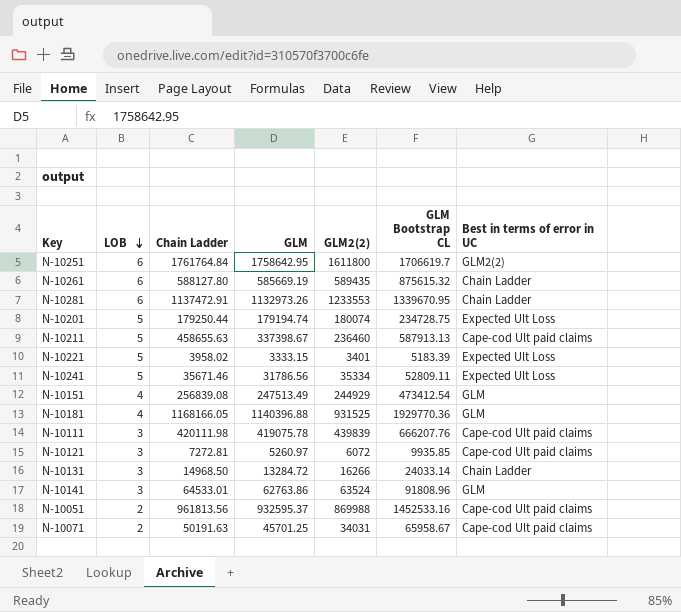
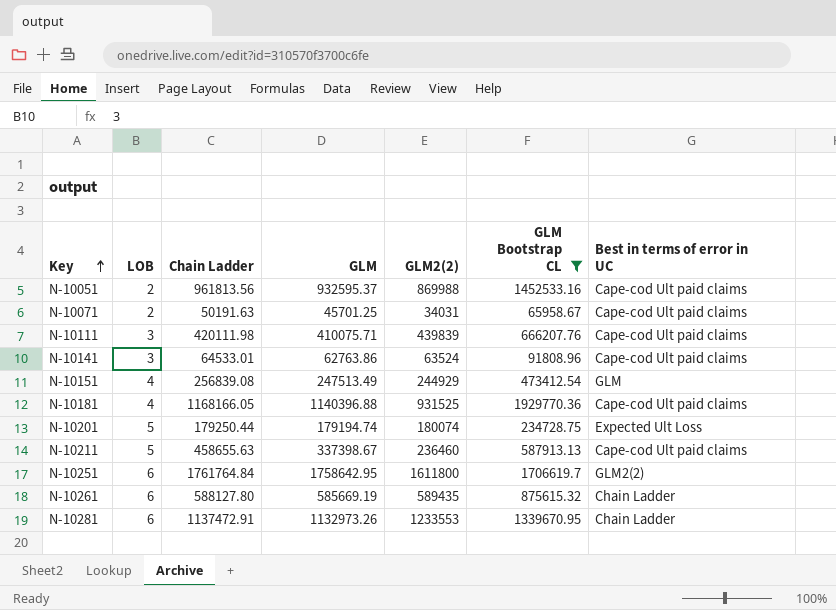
filter: none -> GLM Bootstrap CL >= 65958.67
row order: LOB descending -> Key ascending
N-10111 | GLM: 419075.78 -> 410075.71
N-10141 | Best in terms of error in UC: GLM -> Cape-cod Ult paid claims
N-10181 | Best in terms of error in UC: GLM -> Cape-cod Ult paid claims

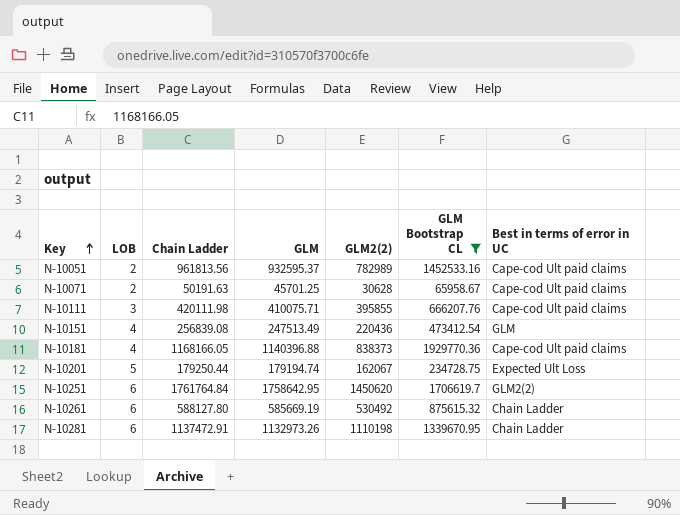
row N-10141: 3 | 64533.01 | 62763.86 | 63524 | 91808.96 | Cape-cod Ult paid claims -> none
row N-10211: 5 | 458655.63 | 337398.67 | 236460 | 587913.13 | Cape-cod Ult paid claims -> none
N-10051 | GLM2(2): 869988 -> 782989
N-10071 | GLM2(2): 34031 -> 30628
N-10111 | GLM2(2): 439839 -> 395855
N-10151 | GLM2(2): 244929 -> 220436
N-10181 | GLM2(2): 931525 -> 838373
N-10201 | GLM2(2): 180074 -> 162067
N-10251 | GLM2(2): 1611800 -> 1450620
N-10261 | GLM2(2): 589435 -> 530492
N-10281 | GLM2(2): 1233553 -> 1110198

